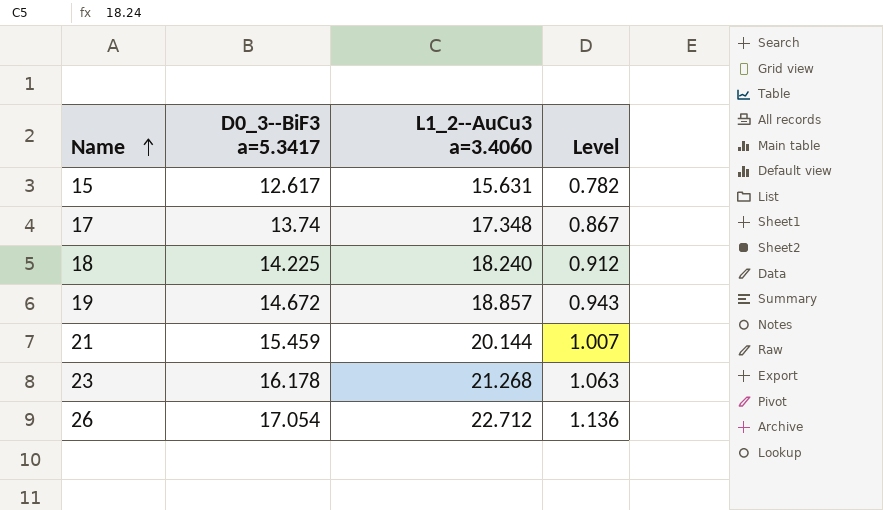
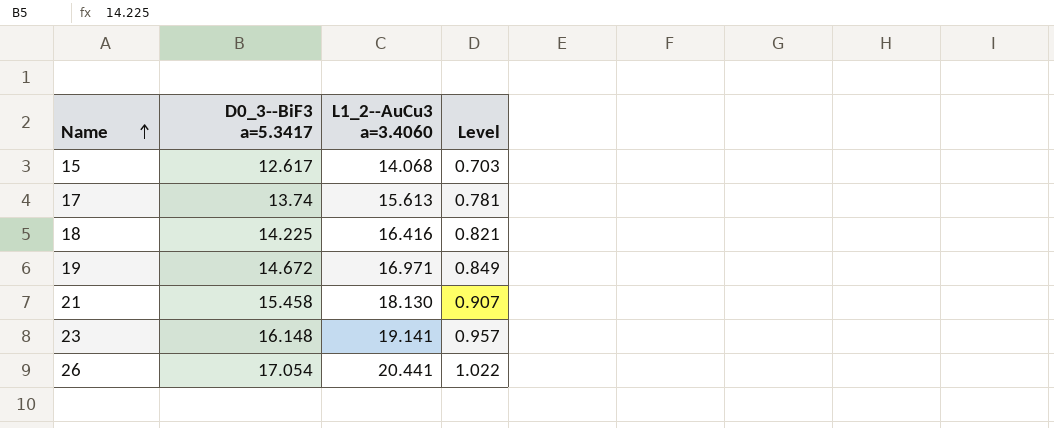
15 | L1_2--AuCu3 a=3.4060: 15.631 -> 14.068
15 | Level: 0.782 -> 0.703
17 | L1_2--AuCu3 a=3.4060: 17.348 -> 15.613
17 | Level: 0.867 -> 0.781
18 | L1_2--AuCu3 a=3.4060: 18.240 -> 16.416
18 | Level: 0.912 -> 0.821
19 | L1_2--AuCu3 a=3.4060: 18.857 -> 16.971
19 | Level: 0.943 -> 0.849
21 | D0_3--BiF3 a=5.3417: 15.459 -> 15.458
21 | L1_2--AuCu3 a=3.4060: 20.144 -> 18.130
21 | Level: 1.007 -> 0.907
23 | D0_3--BiF3 a=5.3417: 16.178 -> 16.148
23 | L1_2--AuCu3 a=3.4060: 21.268 -> 19.141
23 | Level: 1.063 -> 0.957
26 | L1_2--AuCu3 a=3.4060: 22.712 -> 20.441
26 | Level: 1.136 -> 1.022

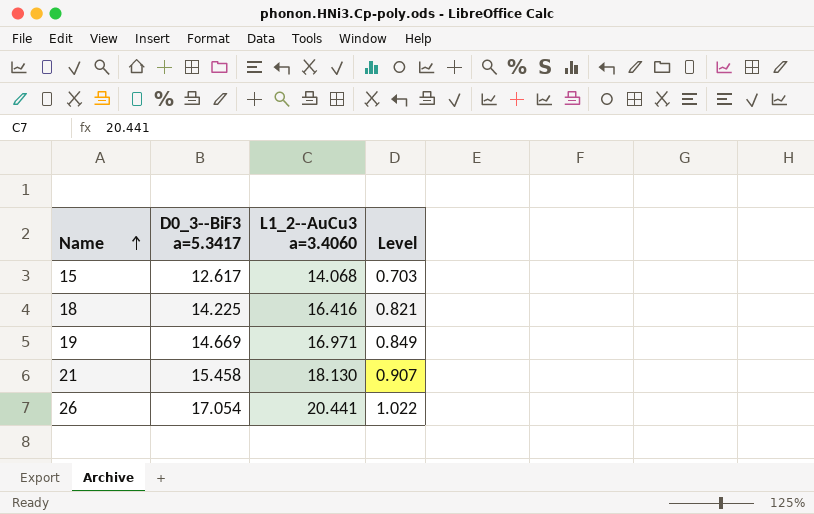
row 17: 13.74 | 15.613 | 0.781 -> none
row 23: 16.148 | 19.141 | 0.957 -> none
19 | D0_3--BiF3 a=5.3417: 14.672 -> 14.669

